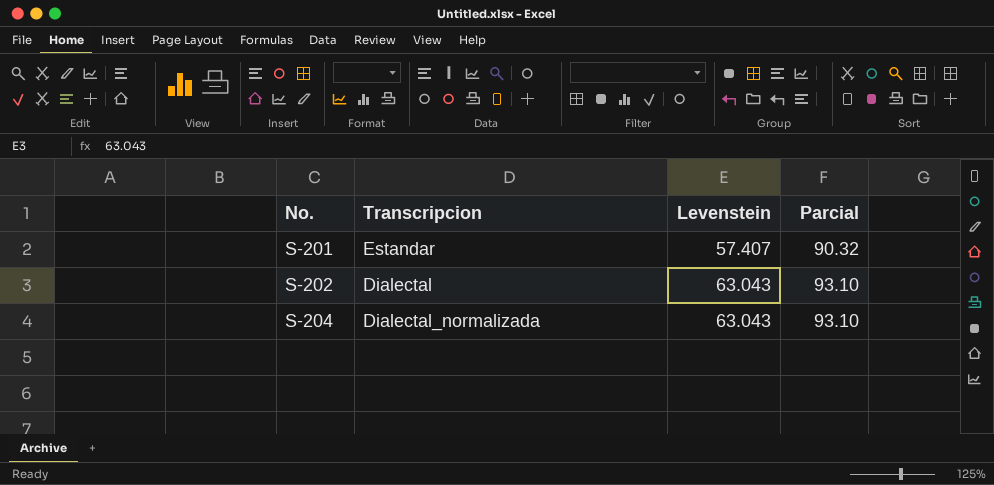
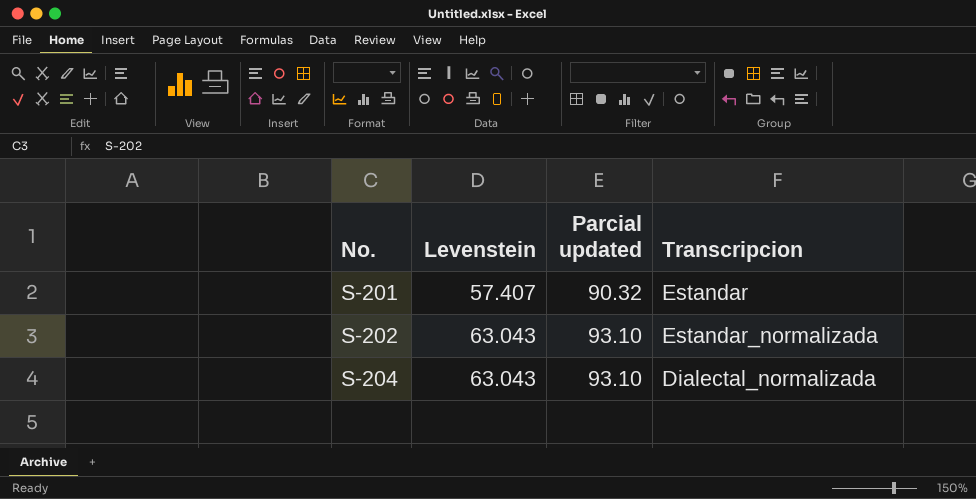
column name: Parcial -> Parcial updated
column Transcripcion | position: 2 -> 4
S-202 | Transcripcion: Dialectal -> Estandar_normalizada

